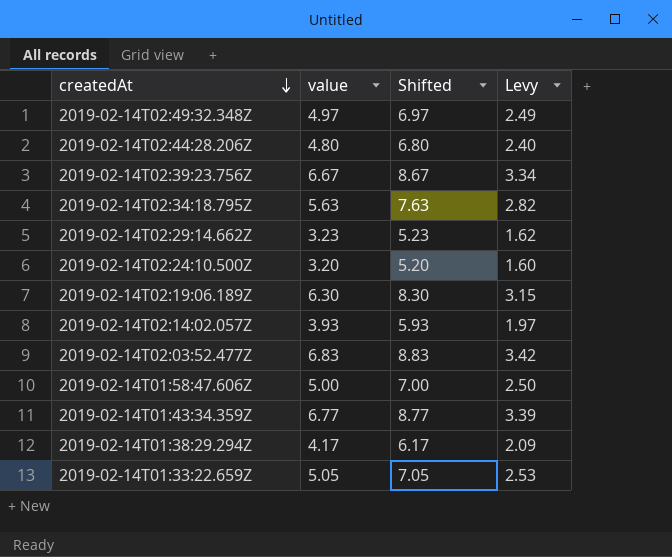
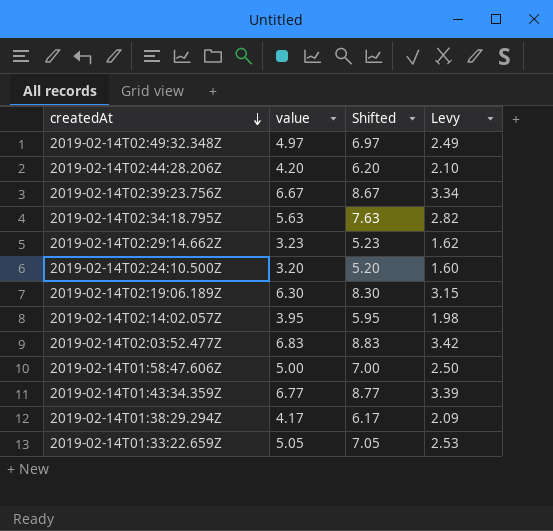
2019-02-14T02:44:28.206Z | value: 4.80 -> 4.20
2019-02-14T02:44:28.206Z | Shifted: 6.80 -> 6.20
2019-02-14T02:44:28.206Z | Levy: 2.40 -> 2.10
2019-02-14T02:14:02.057Z | value: 3.93 -> 3.95
2019-02-14T02:14:02.057Z | Shifted: 5.93 -> 5.95
2019-02-14T02:14:02.057Z | Levy: 1.97 -> 1.98

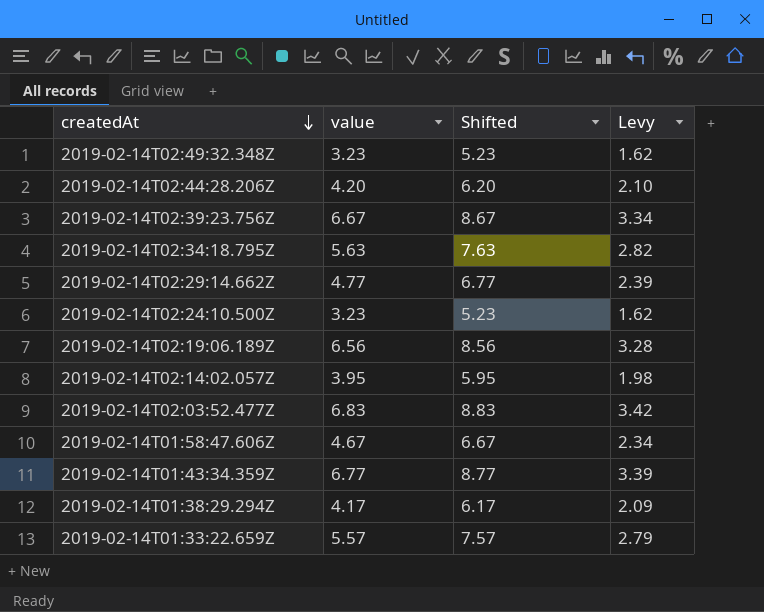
2019-02-14T02:49:32.348Z | value: 4.97 -> 3.23
2019-02-14T02:49:32.348Z | Shifted: 6.97 -> 5.23
2019-02-14T02:49:32.348Z | Levy: 2.49 -> 1.62
2019-02-14T02:29:14.662Z | value: 3.23 -> 4.77
2019-02-14T02:29:14.662Z | Shifted: 5.23 -> 6.77
2019-02-14T02:29:14.662Z | Levy: 1.62 -> 2.39
2019-02-14T02:24:10.500Z | value: 3.20 -> 3.23
2019-02-14T02:24:10.500Z | Shifted: 5.20 -> 5.23
2019-02-14T02:24:10.500Z | Levy: 1.60 -> 1.62
2019-02-14T02:19:06.189Z | value: 6.30 -> 6.56
2019-02-14T02:19:06.189Z | Shifted: 8.30 -> 8.56
2019-02-14T02:19:06.189Z | Levy: 3.15 -> 3.28
2019-02-14T01:58:47.606Z | value: 5.00 -> 4.67
2019-02-14T01:58:47.606Z | Shifted: 7.00 -> 6.67
2019-02-14T01:58:47.606Z | Levy: 2.50 -> 2.34
2019-02-14T01:33:22.659Z | value: 5.05 -> 5.57
2019-02-14T01:33:22.659Z | Shifted: 7.05 -> 7.57
2019-02-14T01:33:22.659Z | Levy: 2.53 -> 2.79

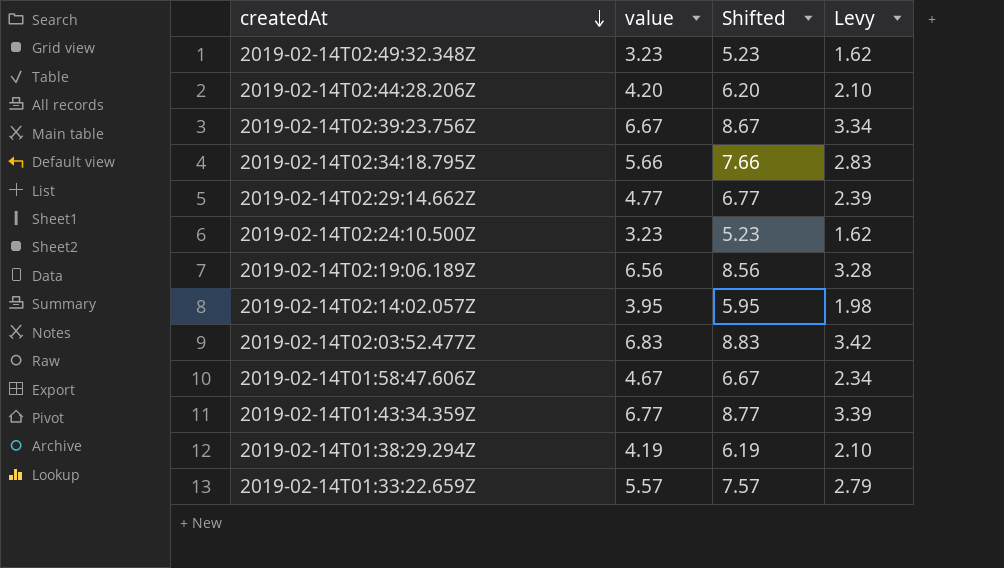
2019-02-14T02:34:18.795Z | value: 5.63 -> 5.66
2019-02-14T02:34:18.795Z | Shifted: 7.63 -> 7.66
2019-02-14T02:34:18.795Z | Levy: 2.82 -> 2.83
2019-02-14T01:38:29.294Z | value: 4.17 -> 4.19
2019-02-14T01:38:29.294Z | Shifted: 6.17 -> 6.19
2019-02-14T01:38:29.294Z | Levy: 2.09 -> 2.10

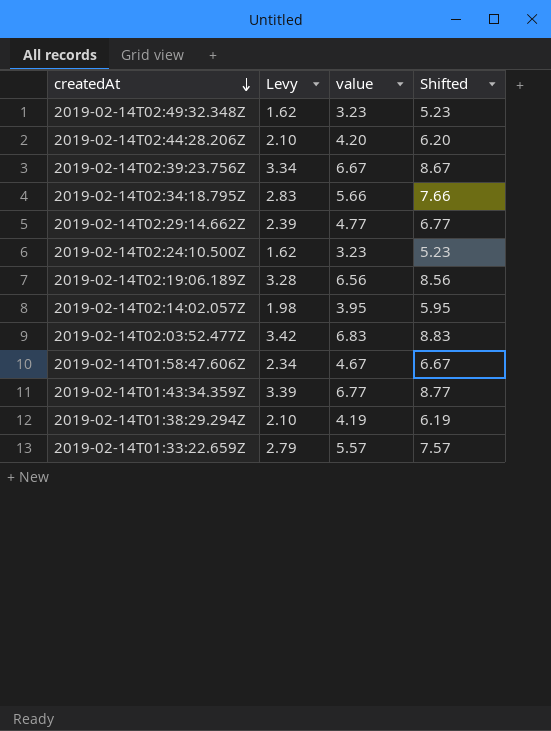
column Levy | position: 4 -> 2

